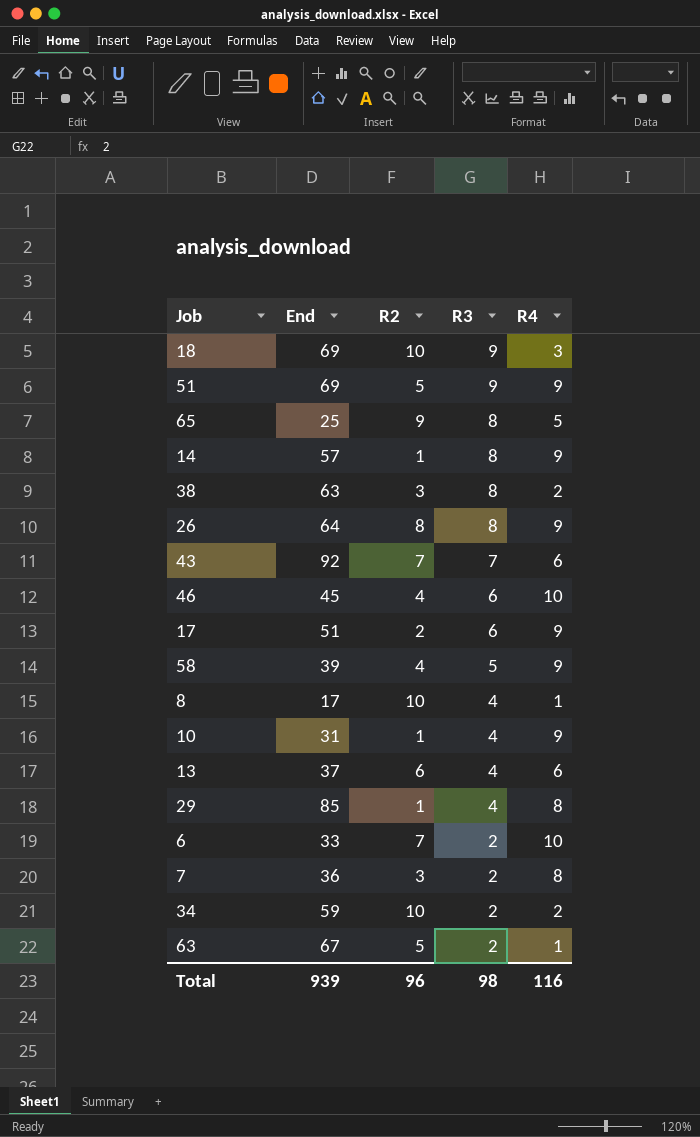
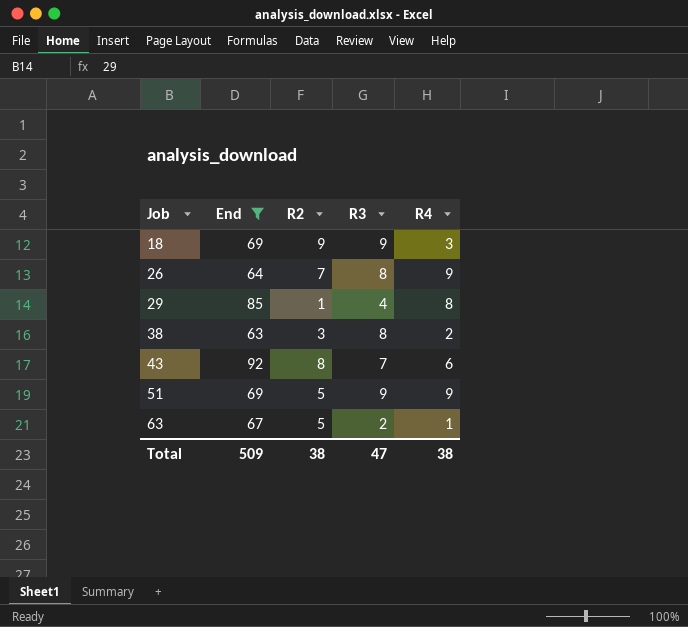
filter: none -> End >= 63
row order: R3 descending -> Job ascending
18 | R2: 10 -> 9
26 | R2: 8 -> 7
43 | R2: 7 -> 8
Total | End: 939 -> 509
Total | R2: 96 -> 38
Total | R3: 98 -> 47
Total | R4: 116 -> 38

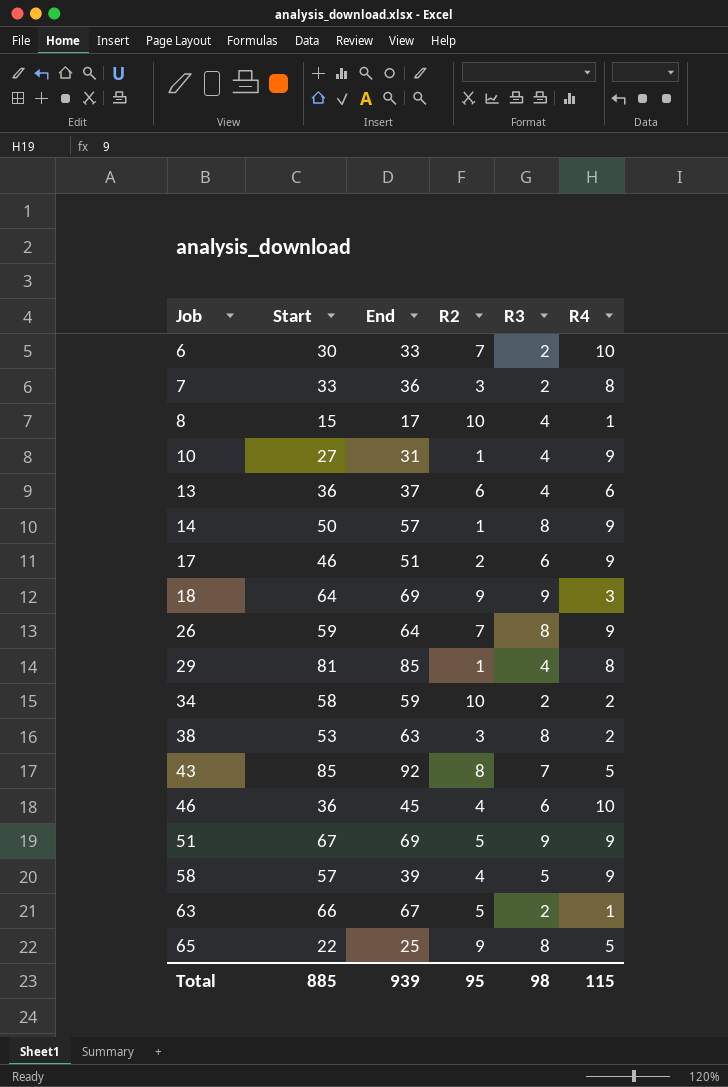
filter: End >= 63 -> none
column Start | position: none -> 2
43 | R4: 6 -> 5
Total | End: 509 -> 939
Total | R2: 38 -> 95
Total | R3: 47 -> 98
Total | R4: 38 -> 115

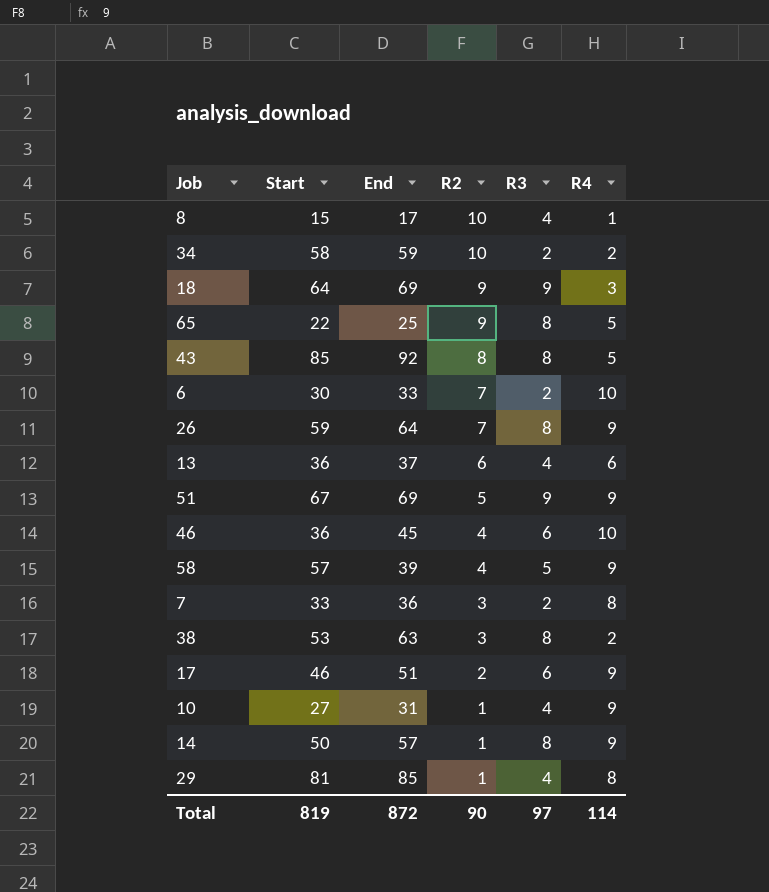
row order: Job ascending -> R2 descending
row 63: 66 | 67 | 5 | 2 | 1 -> none
43 | R3: 7 -> 8
Total | Start: 885 -> 819
Total | End: 939 -> 872
Total | R2: 95 -> 90
Total | R3: 98 -> 97
Total | R4: 115 -> 114

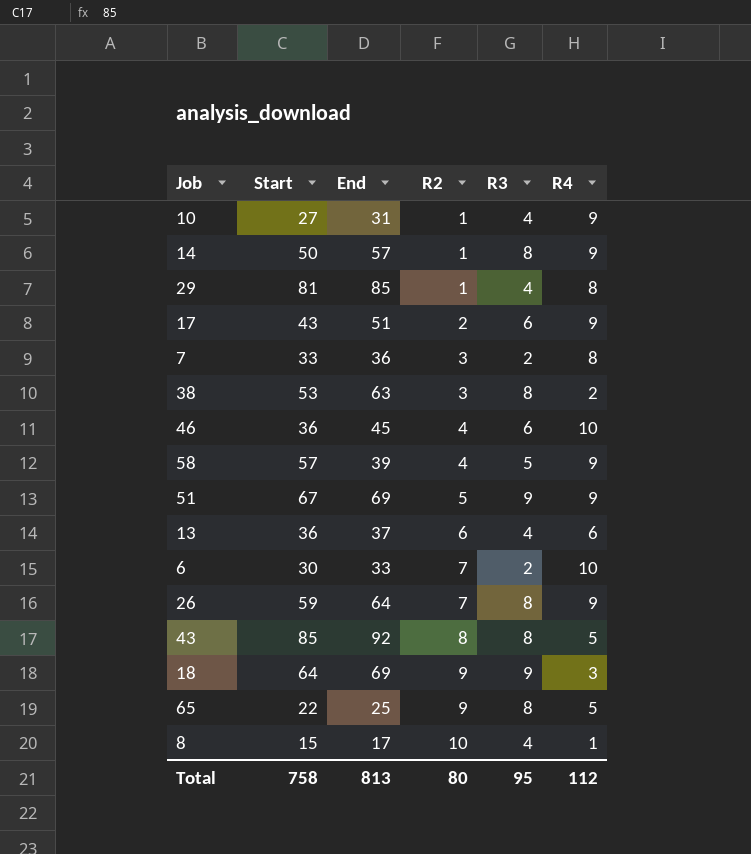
row order: R2 descending -> R2 ascending
row 34: 58 | 59 | 10 | 2 | 2 -> none
17 | Start: 46 -> 43
Total | Start: 819 -> 758
Total | End: 872 -> 813
Total | R2: 90 -> 80
Total | R3: 97 -> 95
Total | R4: 114 -> 112

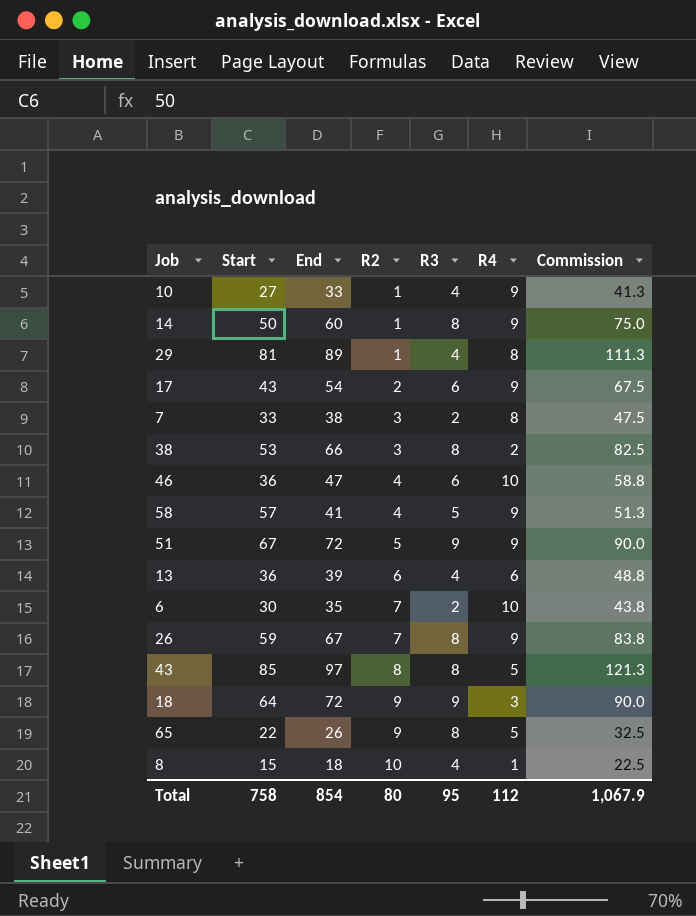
column Commission | formula: none -> [End] * 1.25
10 | End: 31 -> 33
14 | End: 57 -> 60
29 | End: 85 -> 89
17 | End: 51 -> 54
7 | End: 36 -> 38
38 | End: 63 -> 66
46 | End: 45 -> 47
58 | End: 39 -> 41
51 | End: 69 -> 72
13 | End: 37 -> 39
6 | End: 33 -> 35
26 | End: 64 -> 67
43 | End: 92 -> 97
18 | End: 69 -> 72
65 | End: 25 -> 26
8 | End: 17 -> 18
Total | End: 813 -> 854

